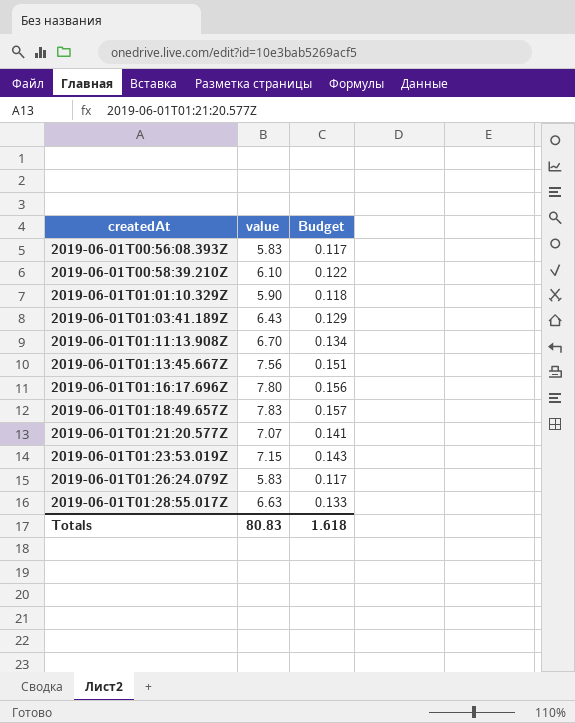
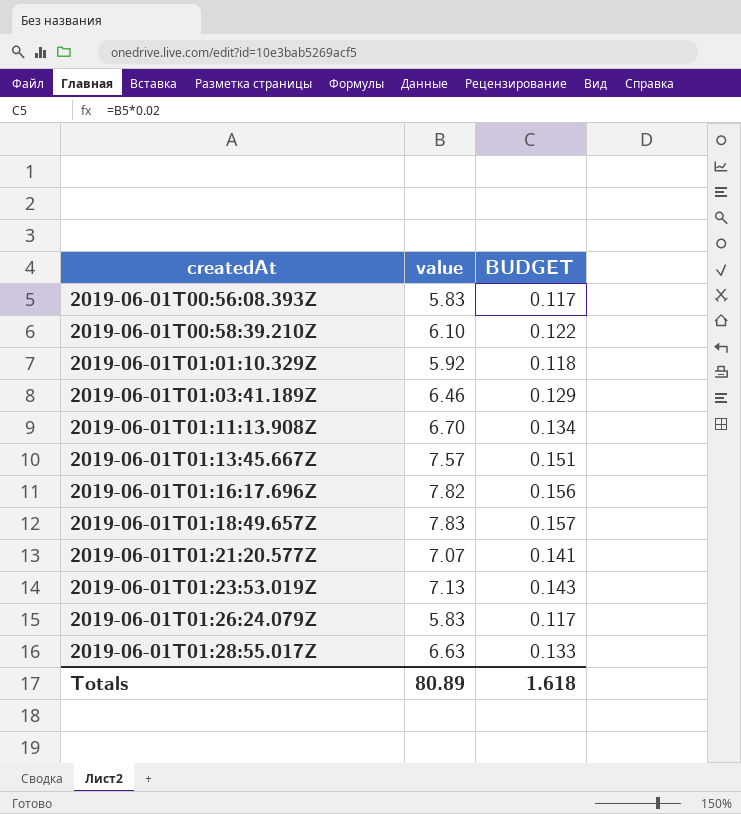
column name: Budget -> BUDGET
2019-06-01T01:01:10.329Z | value: 5.90 -> 5.92
2019-06-01T01:03:41.189Z | value: 6.43 -> 6.46
2019-06-01T01:13:45.667Z | value: 7.56 -> 7.57
2019-06-01T01:16:17.696Z | value: 7.80 -> 7.82
2019-06-01T01:23:53.019Z | value: 7.15 -> 7.13
Totals | value: 80.83 -> 80.89

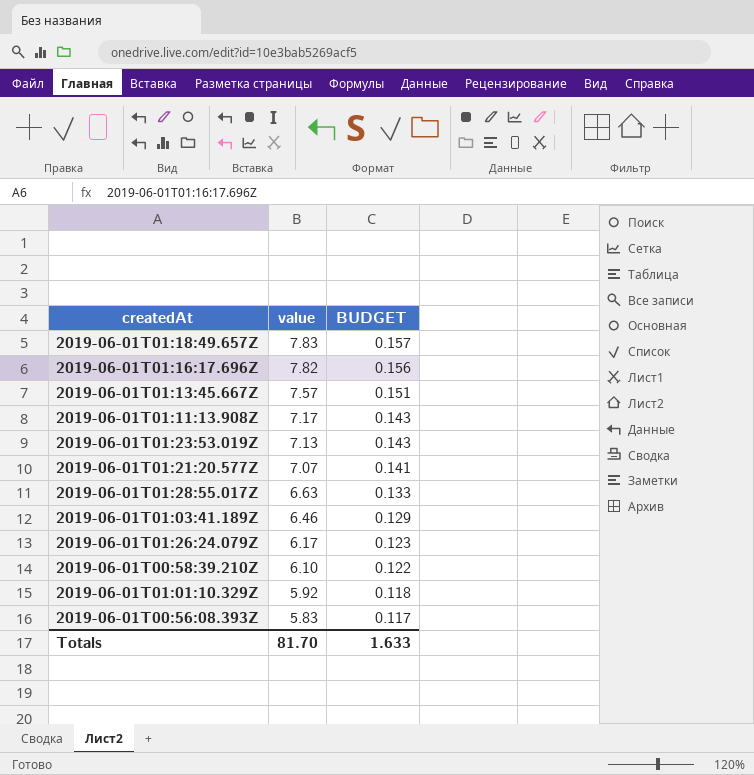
row order: createdAt ascending -> value descending
2019-06-01T01:11:13.908Z | value: 6.70 -> 7.17
2019-06-01T01:11:13.908Z | BUDGET: 0.134 -> 0.143
2019-06-01T01:26:24.079Z | value: 5.83 -> 6.17
2019-06-01T01:26:24.079Z | BUDGET: 0.117 -> 0.123
Totals | value: 80.89 -> 81.70
Totals | BUDGET: 1.618 -> 1.633

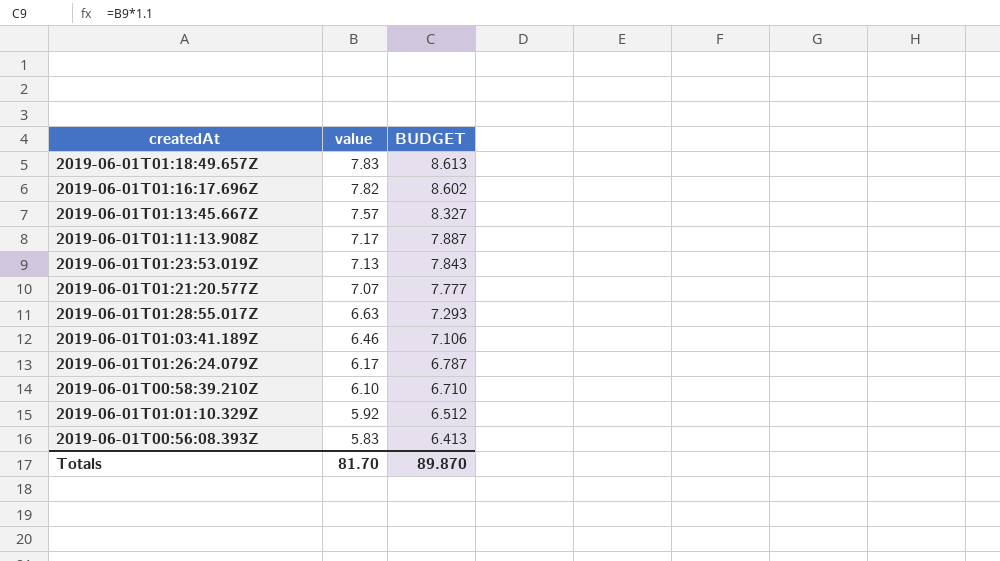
column BUDGET | formula: [value] * 0.02 -> [value] * 1.1
Totals | BUDGET: 1.633 -> 89.870

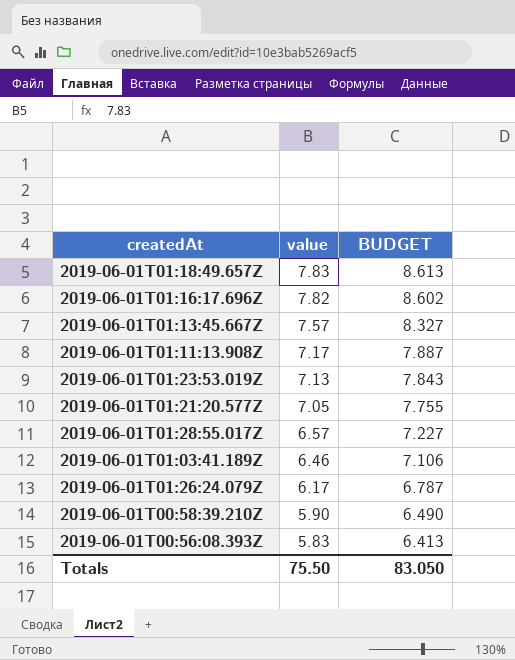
row 2019-06-01T01:01:10.329Z: 5.92 | 6.512 -> none
2019-06-01T01:21:20.577Z | value: 7.07 -> 7.05
2019-06-01T01:21:20.577Z | BUDGET: 7.777 -> 7.755
2019-06-01T01:28:55.017Z | value: 6.63 -> 6.57
2019-06-01T01:28:55.017Z | BUDGET: 7.293 -> 7.227
2019-06-01T00:58:39.210Z | value: 6.10 -> 5.90
2019-06-01T00:58:39.210Z | BUDGET: 6.710 -> 6.490
Totals | value: 81.70 -> 75.50
Totals | BUDGET: 89.870 -> 83.050

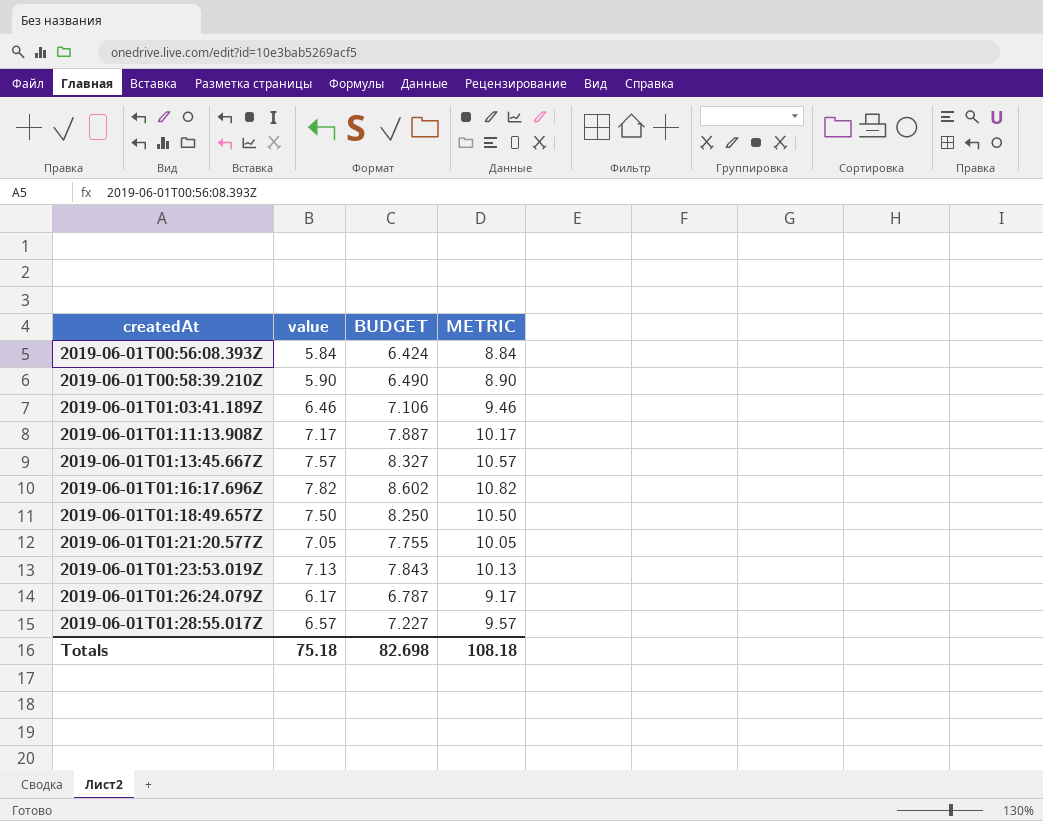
row order: value descending -> createdAt ascending
column METRIC | formula: none -> [value] + 3
2019-06-01T00:56:08.393Z | value: 5.83 -> 5.84
2019-06-01T00:56:08.393Z | BUDGET: 6.413 -> 6.424
2019-06-01T01:18:49.657Z | value: 7.83 -> 7.50
2019-06-01T01:18:49.657Z | BUDGET: 8.613 -> 8.250
Totals | value: 75.50 -> 75.18
Totals | BUDGET: 83.050 -> 82.698

